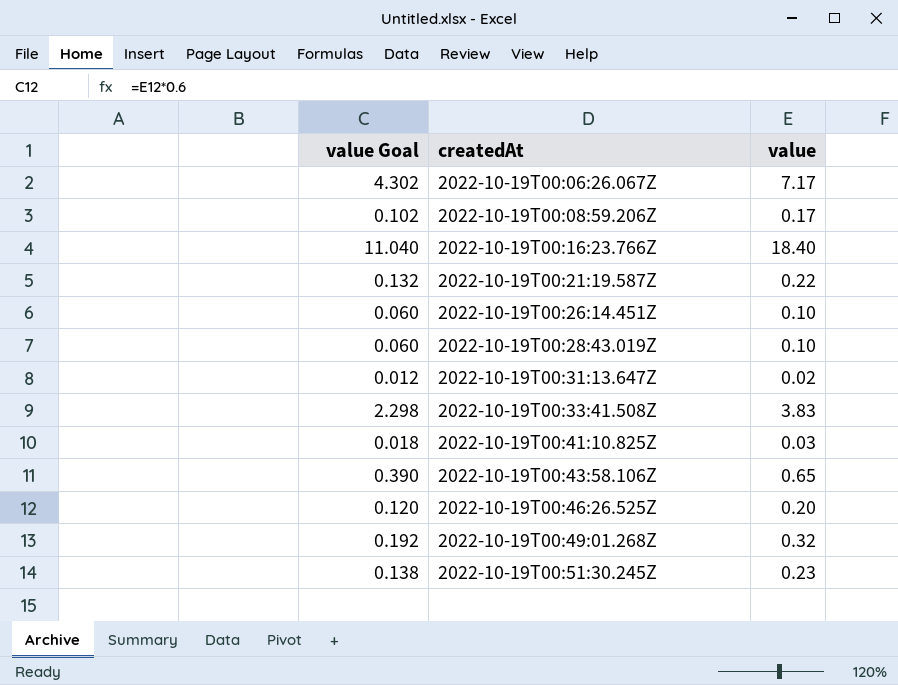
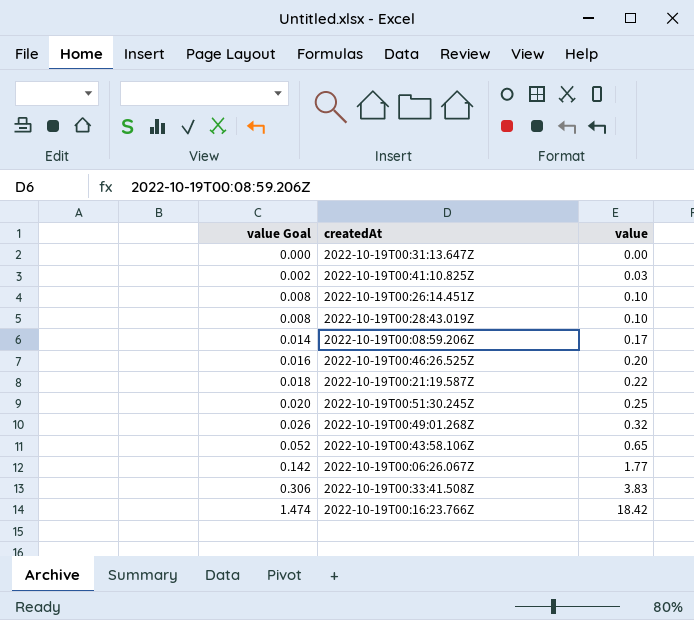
row order: createdAt ascending -> value Goal ascending
column value Goal | formula: [value] * 0.6 -> [value] * 0.08
2022-10-19T00:31:13.647Z | value: 0.02 -> 0.00
2022-10-19T00:51:30.245Z | value: 0.23 -> 0.25
2022-10-19T00:06:26.067Z | value: 7.17 -> 1.77
2022-10-19T00:16:23.766Z | value: 18.40 -> 18.42

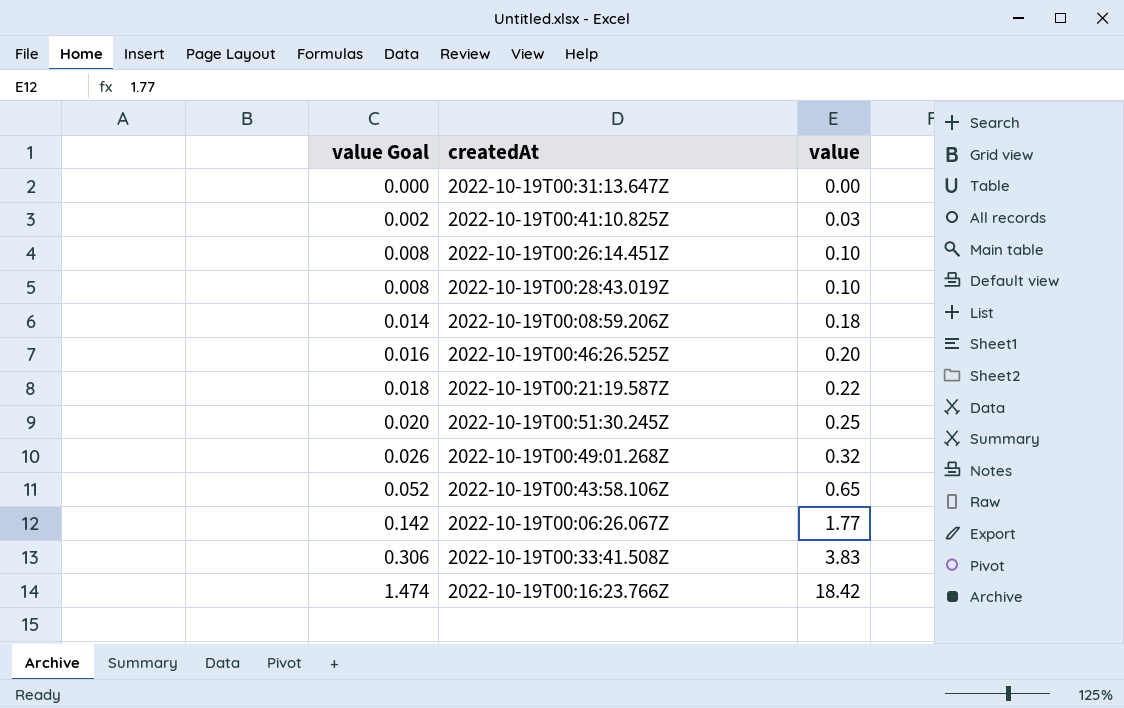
2022-10-19T00:08:59.206Z | value: 0.17 -> 0.18

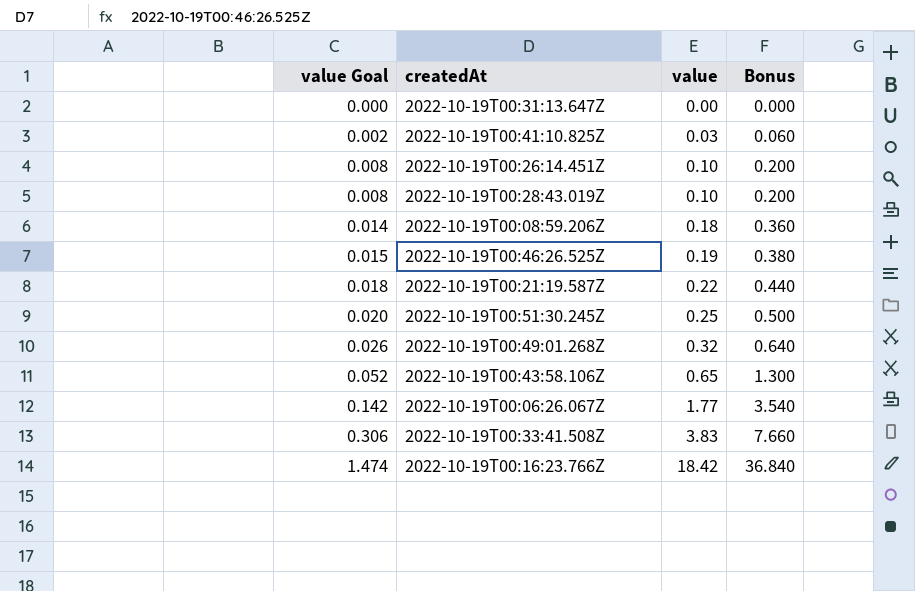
column Bonus | formula: none -> [value] * 2
2022-10-19T00:46:26.525Z | value Goal: 0.016 -> 0.015
2022-10-19T00:46:26.525Z | value: 0.20 -> 0.19

